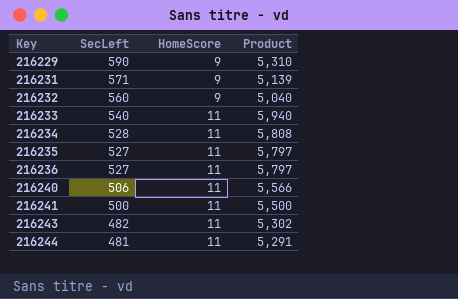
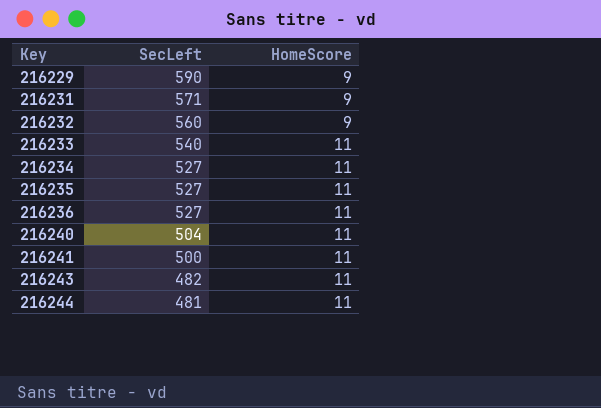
column Product | formula: [SecLeft] * [HomeScore] -> none
216234 | SecLeft: 528 -> 527
216240 | SecLeft: 506 -> 504

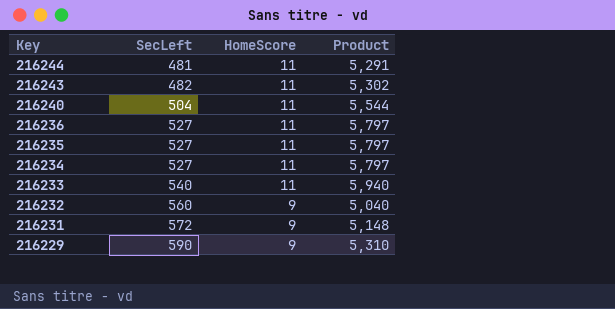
row order: Key ascending -> Key descending
column Product | formula: none -> [SecLeft] * [HomeScore]
row 216241: 500 | 11 -> none
216231 | SecLeft: 571 -> 572

